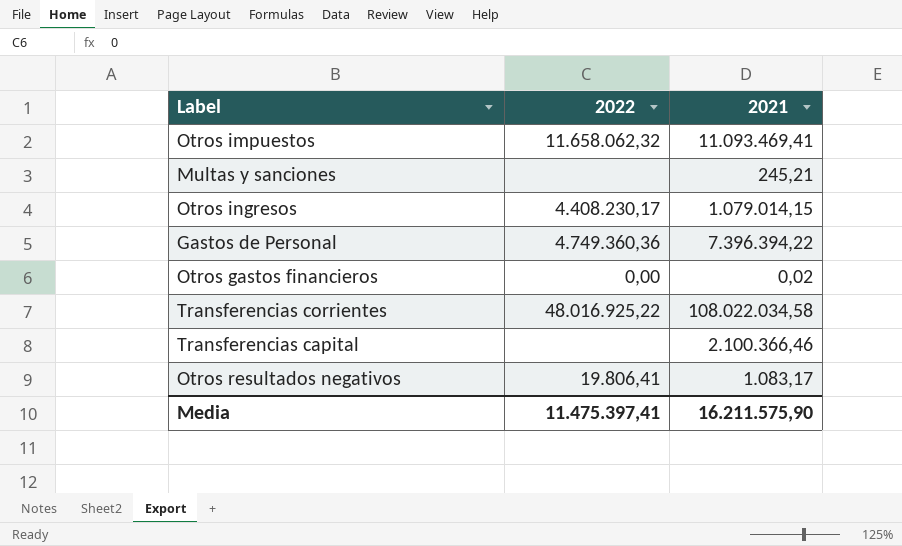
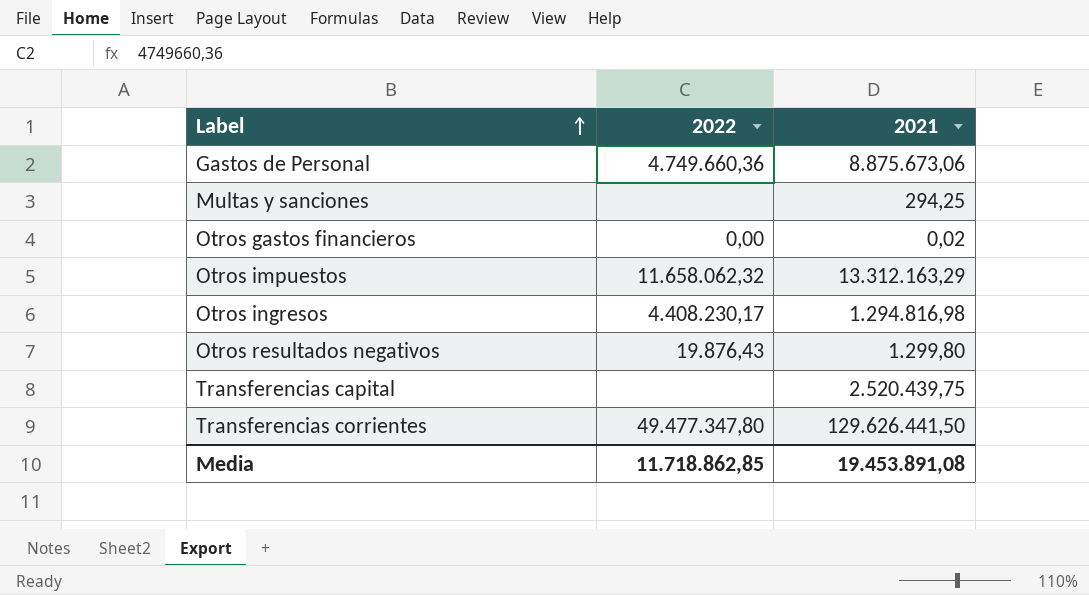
row order: none -> Label ascending
Gastos de Personal | 2022: 4.749.360,36 -> 4.749.660,36
Gastos de Personal | 2021: 7.396.394,22 -> 8.875.673,06
Multas y sanciones | 2021: 245,21 -> 294,25
Otros impuestos | 2021: 11.093.469,41 -> 13.312.163,29
Otros ingresos | 2021: 1.079.014,15 -> 1.294.816,98
Otros resultados negativos | 2022: 19.806,41 -> 19.876,43
Otros resultados negativos | 2021: 1.083,17 -> 1.299,80
Transferencias capital | 2021: 2.100.366,46 -> 2.520.439,75
Transferencias corrientes | 2022: 48.016.925,22 -> 49.477.347,80
Transferencias corrientes | 2021: 108.022.034,58 -> 129.626.441,50
Media | 2022: 11.475.397,41 -> 11.718.862,85
Media | 2021: 16.211.575,90 -> 19.453.891,08

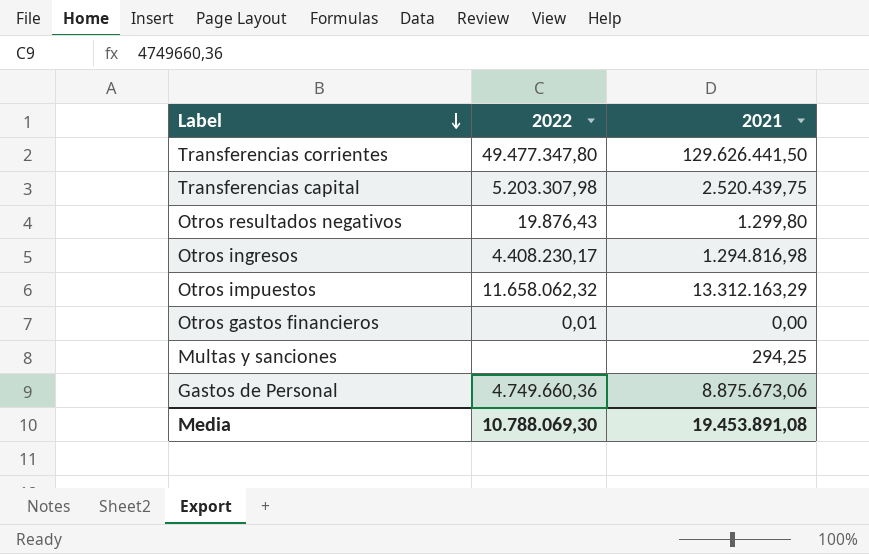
row order: Label ascending -> Label descending
Transferencias capital | 2022: none -> 5.203.307,98
Otros gastos financieros | 2022: 0,00 -> 0,01
Otros gastos financieros | 2021: 0,02 -> 0,00
Media | 2022: 11.718.862,85 -> 10.788.069,30

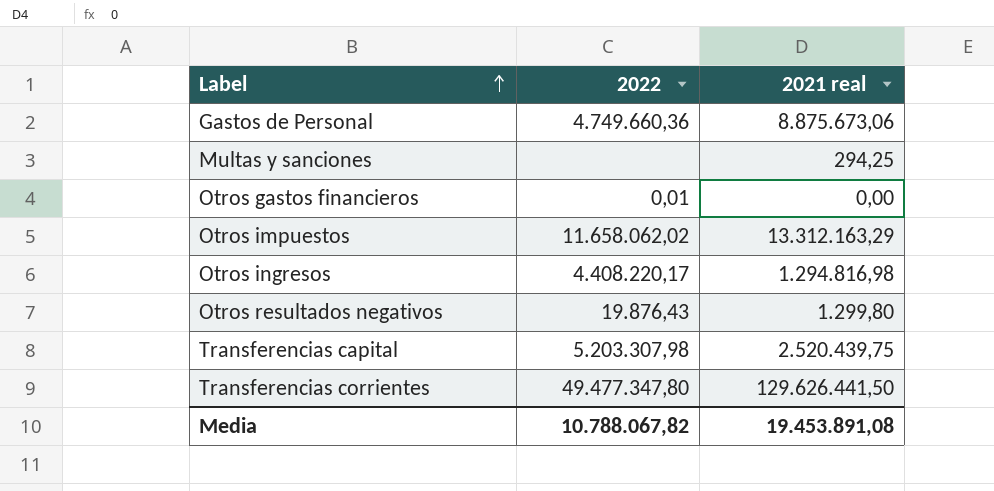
row order: Label descending -> Label ascending
column name: 2021 -> 2021 real
Otros impuestos | 2022: 11.658.062,32 -> 11.658.062,02
Otros ingresos | 2022: 4.408.230,17 -> 4.408.220,17
Media | 2022: 10.788.069,30 -> 10.788.067,82

